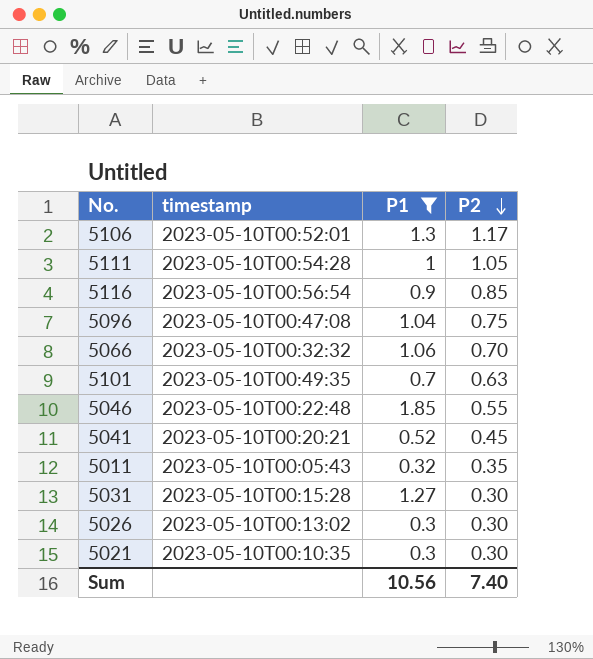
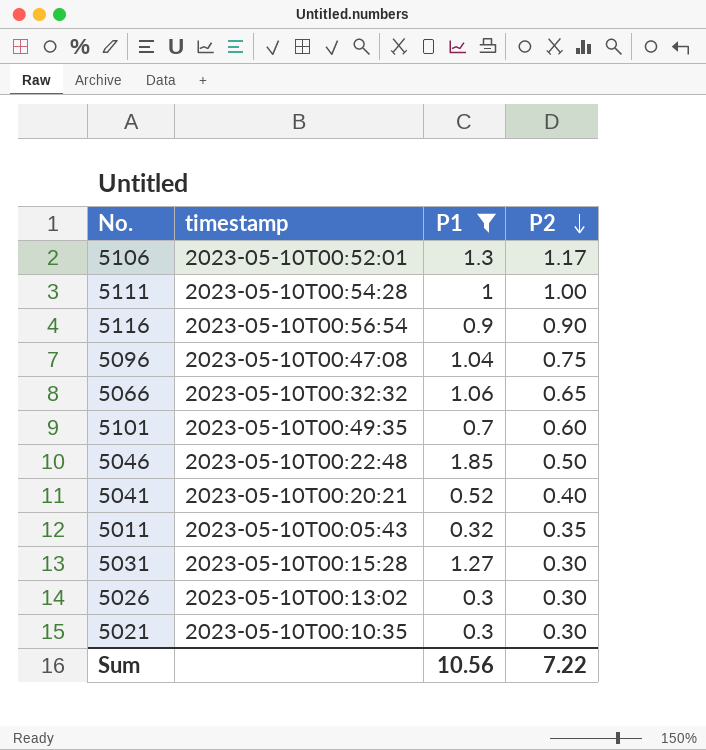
5111 | P2: 1.05 -> 1.00
5116 | P2: 0.85 -> 0.90
5066 | P2: 0.70 -> 0.65
5101 | P2: 0.63 -> 0.60
5046 | P2: 0.55 -> 0.50
5041 | P2: 0.45 -> 0.40
Sum | P2: 7.40 -> 7.22

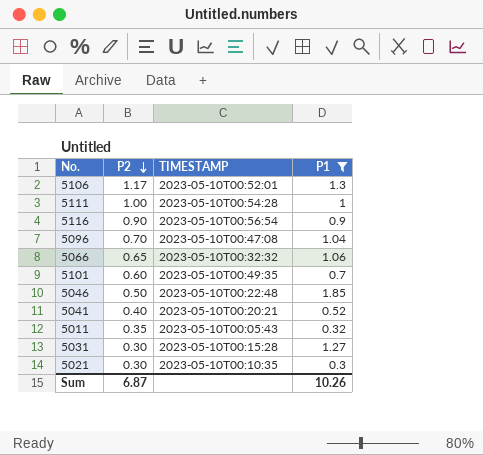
column P2 | position: 4 -> 2
column name: timestamp -> TIMESTAMP
row 5026: 2023-05-10T00:13:02 | 0.3 | 0.30 -> none
5096 | P2: 0.75 -> 0.70
Sum | P2: 7.22 -> 6.87
Sum | P1: 10.56 -> 10.26

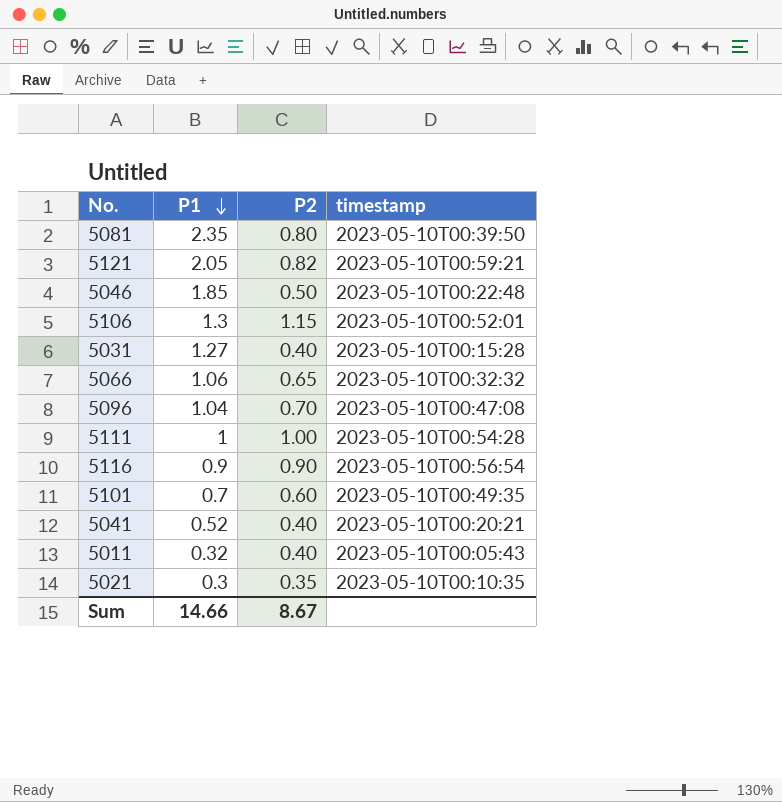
filter: P1 <= 1.85 -> none
row order: P2 descending -> P1 descending
column P1 | position: 4 -> 2
column name: TIMESTAMP -> timestamp
5106 | P2: 1.17 -> 1.15
5031 | P2: 0.30 -> 0.40
5011 | P2: 0.35 -> 0.40
5021 | P2: 0.30 -> 0.35
Sum | P1: 10.26 -> 14.66
Sum | P2: 6.87 -> 8.67

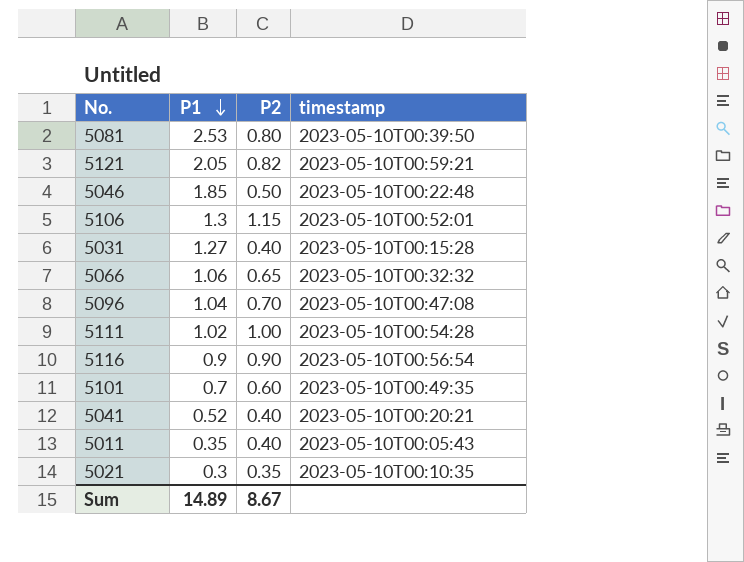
5081 | P1: 2.35 -> 2.53
5111 | P1: 1 -> 1.02
5011 | P1: 0.32 -> 0.35
Sum | P1: 14.66 -> 14.89

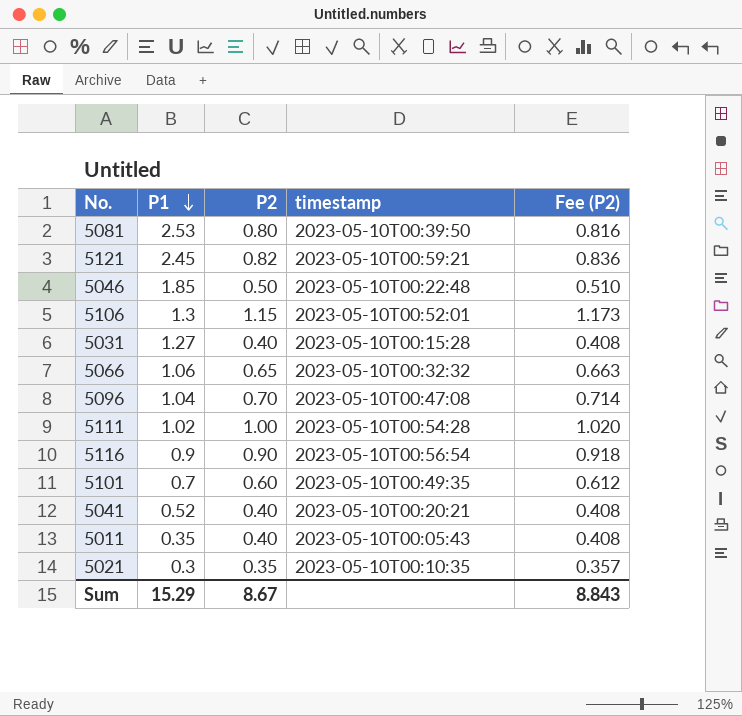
column Fee (P2) | formula: none -> [P2] * 1.02
5121 | P1: 2.05 -> 2.45
Sum | P1: 14.89 -> 15.29

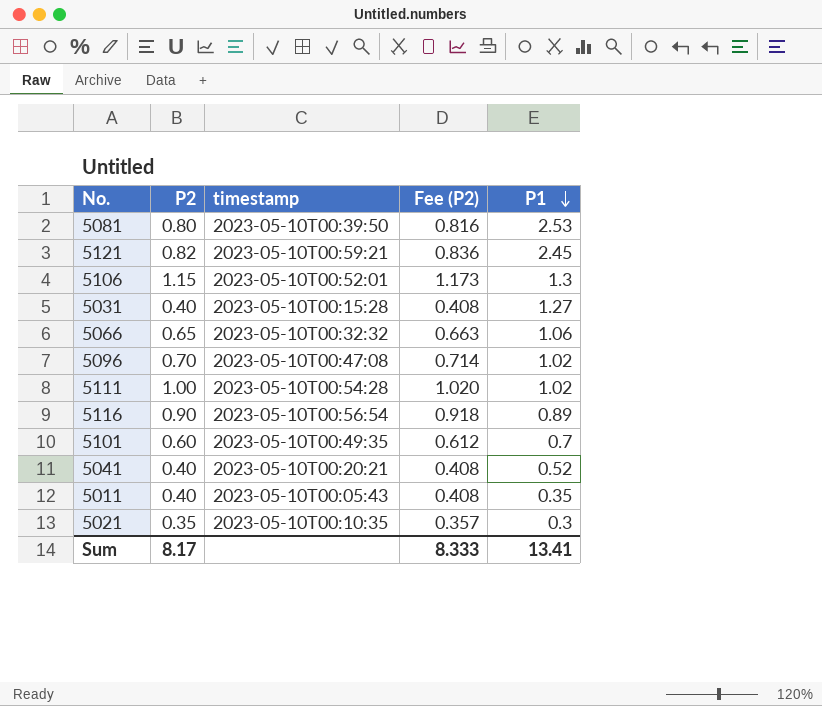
column P1 | position: 2 -> 5
row 5046: 1.85 | 0.50 | 2023-05-10T00:22:48 | 0.510 -> none
5096 | P1: 1.04 -> 1.02
5116 | P1: 0.9 -> 0.89
Sum | P2: 8.67 -> 8.17
Sum | Fee (P2): 8.843 -> 8.333
Sum | P1: 15.29 -> 13.41

